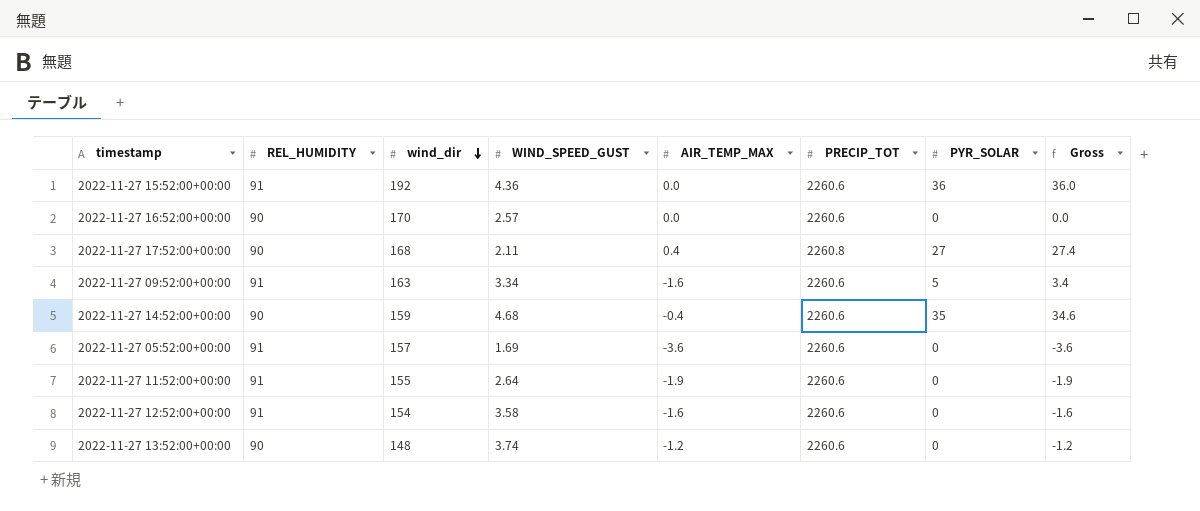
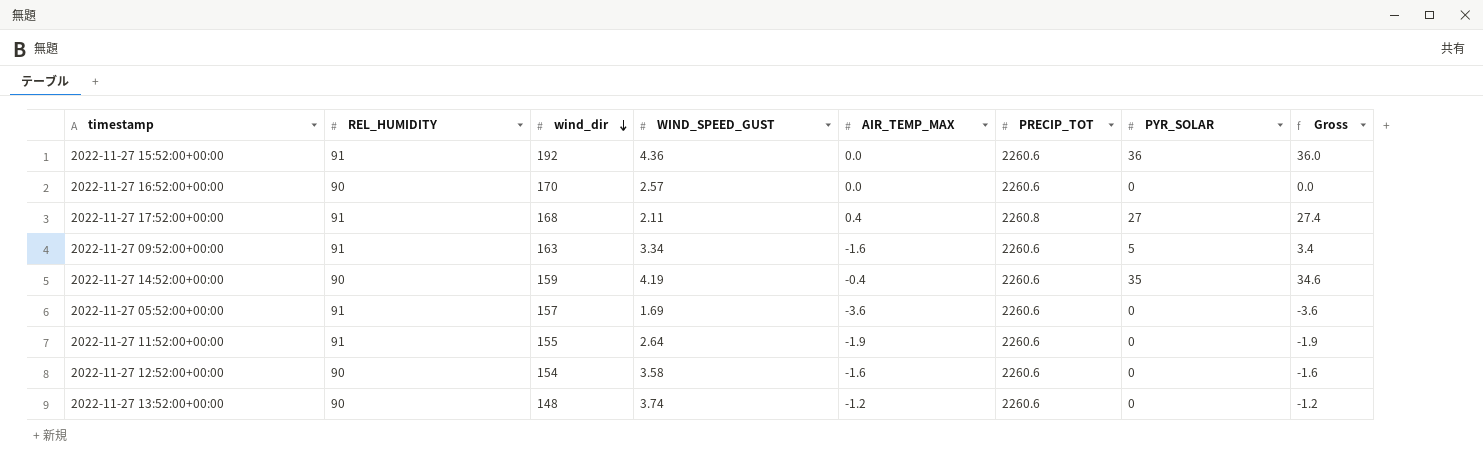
2022-11-27 17:52:00+00:00 | REL_HUMIDITY: 90 -> 91
2022-11-27 14:52:00+00:00 | WIND_SPEED_GUST: 4.68 -> 4.19
2022-11-27 12:52:00+00:00 | REL_HUMIDITY: 91 -> 90

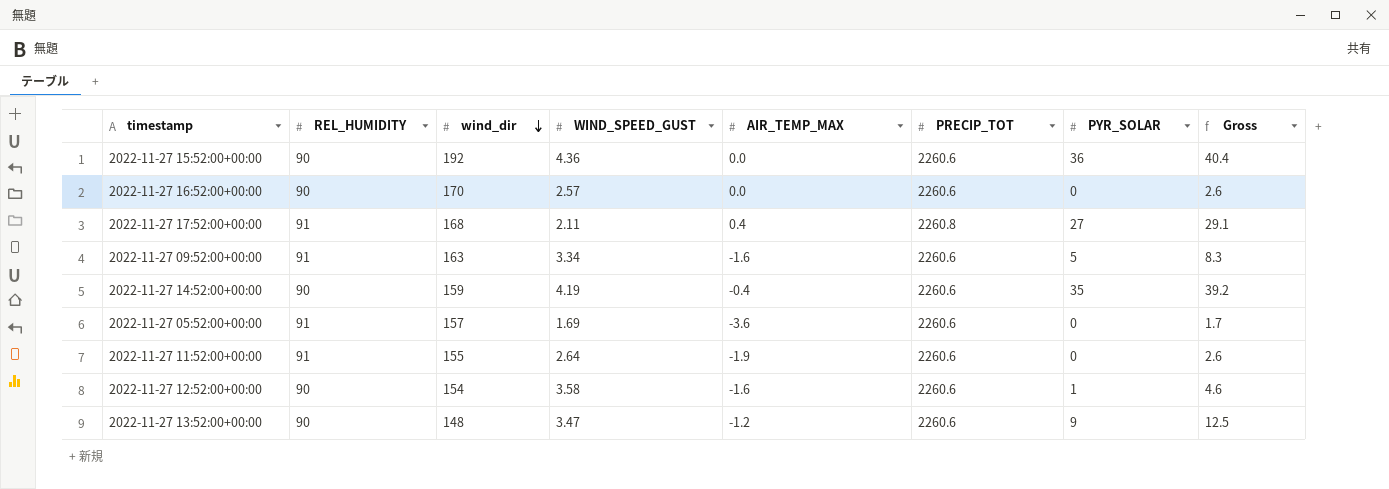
column Gross | formula: [AIR_TEMP_MAX] + [PYR_SOLAR] -> [WIND_SPEED_GUST] + [PYR_SOLAR]
2022-11-27 15:52:00+00:00 | REL_HUMIDITY: 91 -> 90
2022-11-27 12:52:00+00:00 | PYR_SOLAR: 0 -> 1
2022-11-27 13:52:00+00:00 | WIND_SPEED_GUST: 3.74 -> 3.47
2022-11-27 13:52:00+00:00 | PYR_SOLAR: 0 -> 9

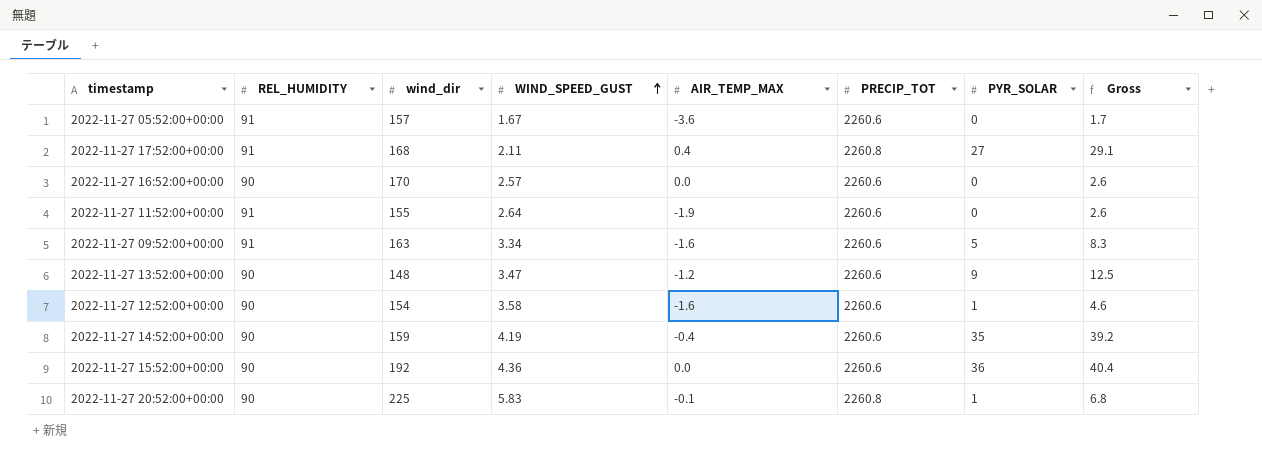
row order: wind_dir descending -> WIND_SPEED_GUST ascending
2022-11-27 05:52:00+00:00 | WIND_SPEED_GUST: 1.69 -> 1.67
row 2022-11-27 20:52:00+00:00: none -> 90 | 225 | 5.83 | -0.1 | 2260.8 | 1 | 6.8

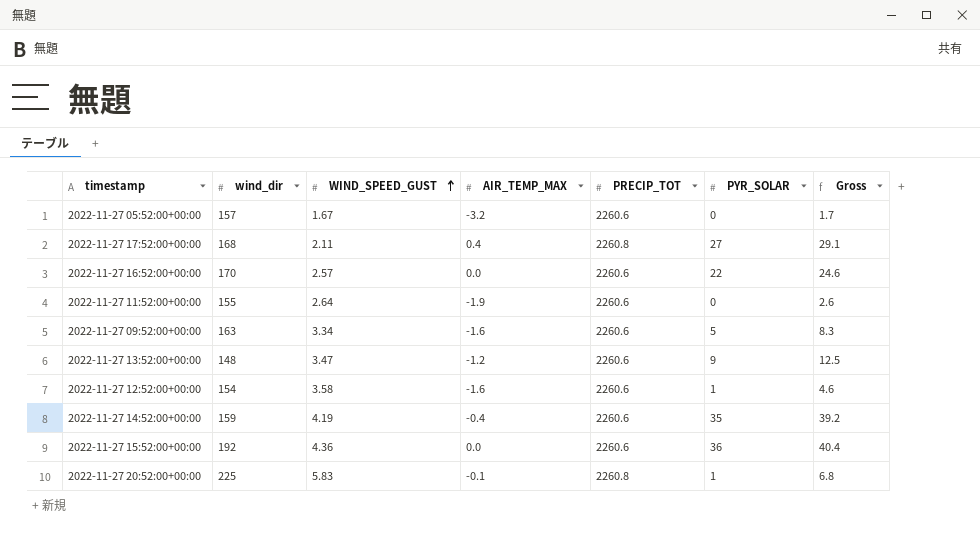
column REL_HUMIDITY | position: 2 -> none
2022-11-27 05:52:00+00:00 | AIR_TEMP_MAX: -3.6 -> -3.2
2022-11-27 16:52:00+00:00 | PYR_SOLAR: 0 -> 22
2022-11-27 16:52:00+00:00 | Gross: 2.6 -> 24.6

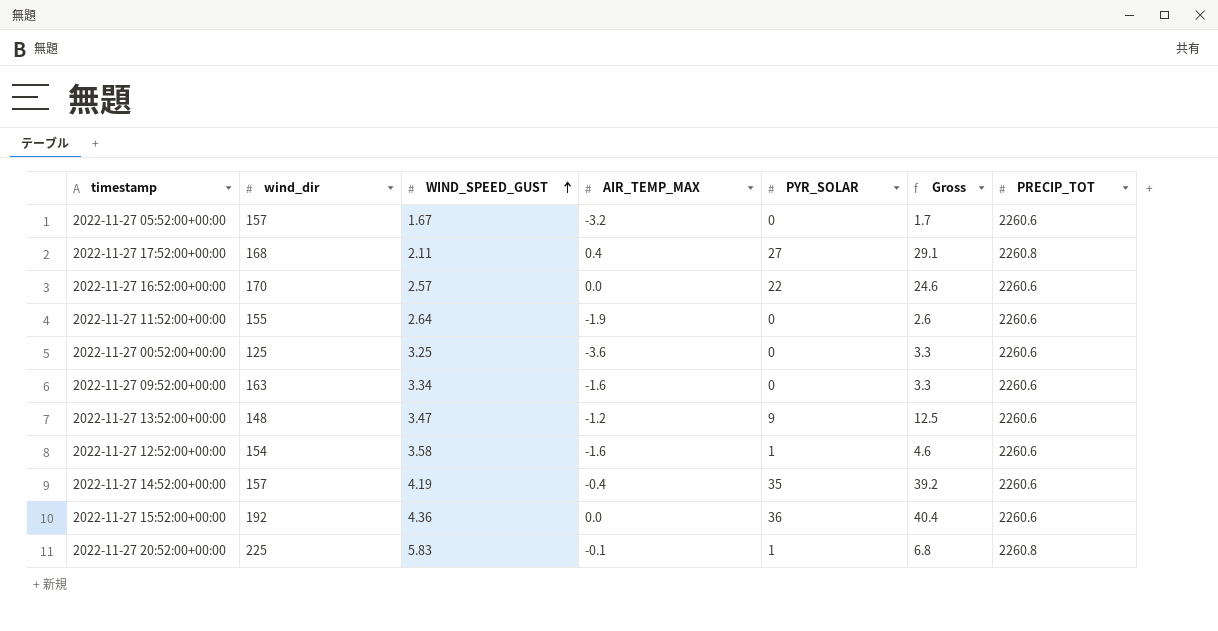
column PRECIP_TOT | position: 5 -> 7
row 2022-11-27 00:52:00+00:00: none -> 125 | 3.25 | -3.6 | 0 | 3.3 | 2260.6
2022-11-27 09:52:00+00:00 | PYR_SOLAR: 5 -> 0
2022-11-27 09:52:00+00:00 | Gross: 8.3 -> 3.3
2022-11-27 14:52:00+00:00 | wind_dir: 159 -> 157

